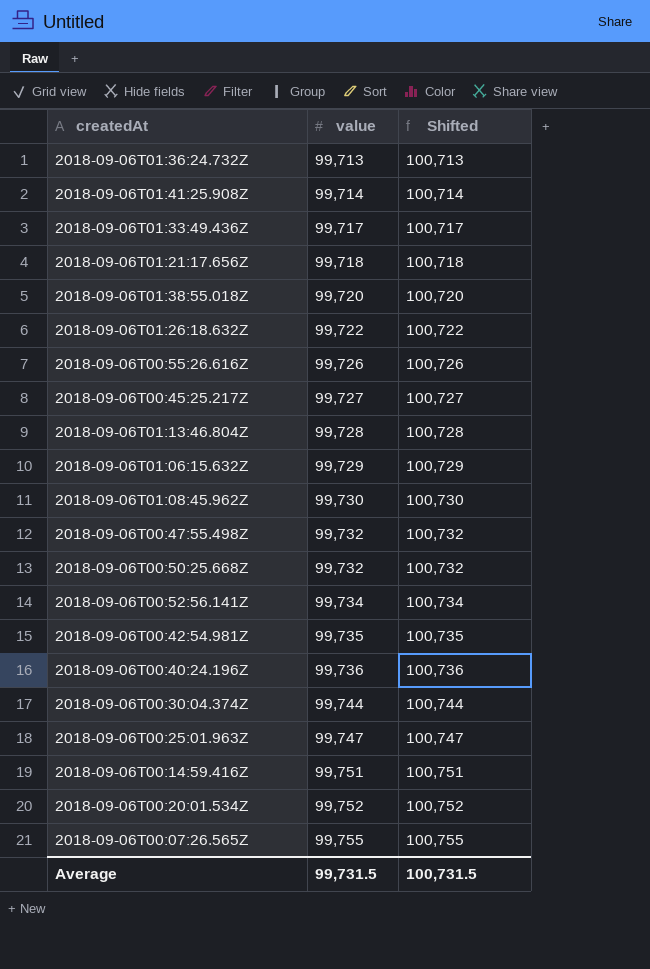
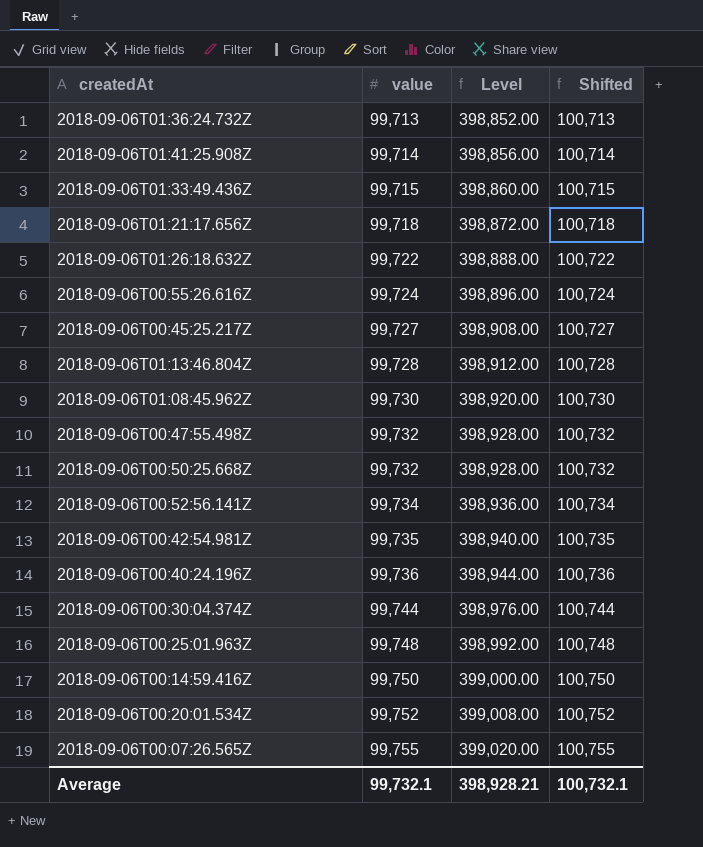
column Level | formula: none -> [value] * 4
row 2018-09-06T01:38:55.018Z: 99,720 | 100,720 -> none
row 2018-09-06T01:06:15.632Z: 99,729 | 100,729 -> none
2018-09-06T01:33:49.436Z | value: 99,717 -> 99,715
2018-09-06T01:33:49.436Z | Shifted: 100,717 -> 100,715
2018-09-06T00:55:26.616Z | value: 99,726 -> 99,724
2018-09-06T00:55:26.616Z | Shifted: 100,726 -> 100,724
2018-09-06T00:25:01.963Z | value: 99,747 -> 99,748
2018-09-06T00:25:01.963Z | Shifted: 100,747 -> 100,748
2018-09-06T00:14:59.416Z | value: 99,751 -> 99,750
2018-09-06T00:14:59.416Z | Shifted: 100,751 -> 100,750
Average | value: 99,731.5 -> 99,732.1
Average | Shifted: 100,731.5 -> 100,732.1

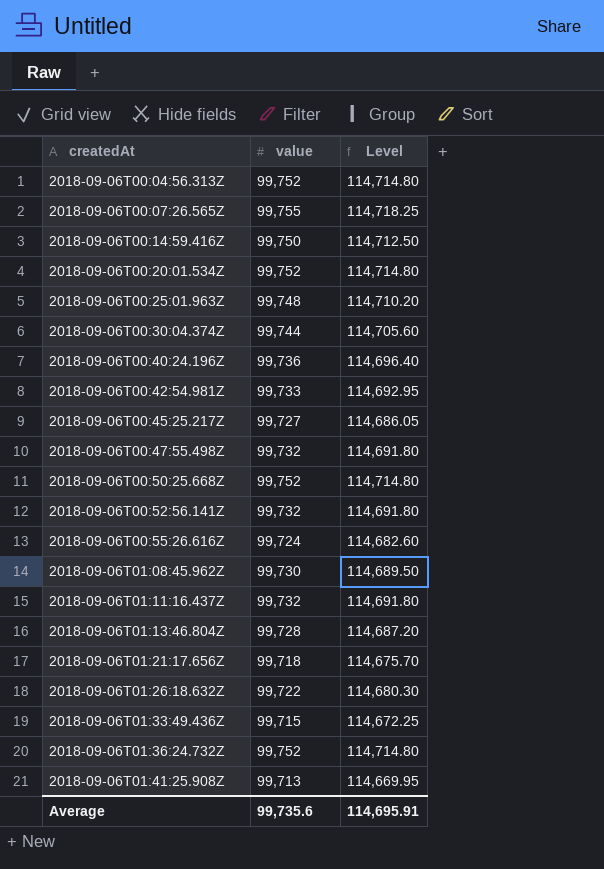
row order: value ascending -> createdAt ascending
column Shifted | formula: [value] + 1000 -> none
column Level | formula: [value] * 4 -> [value] * 1.15
row 2018-09-06T00:04:56.313Z: none -> 99,752 | 114,714.80
2018-09-06T00:42:54.981Z | value: 99,735 -> 99,733
2018-09-06T00:50:25.668Z | value: 99,732 -> 99,752
2018-09-06T00:52:56.141Z | value: 99,734 -> 99,732
row 2018-09-06T01:11:16.437Z: none -> 99,732 | 114,691.80
2018-09-06T01:36:24.732Z | value: 99,713 -> 99,752
2018-09-06T01:41:25.908Z | value: 99,714 -> 99,713
Average | value: 99,732.1 -> 99,735.6
Average | Level: 398,928.21 -> 114,695.91

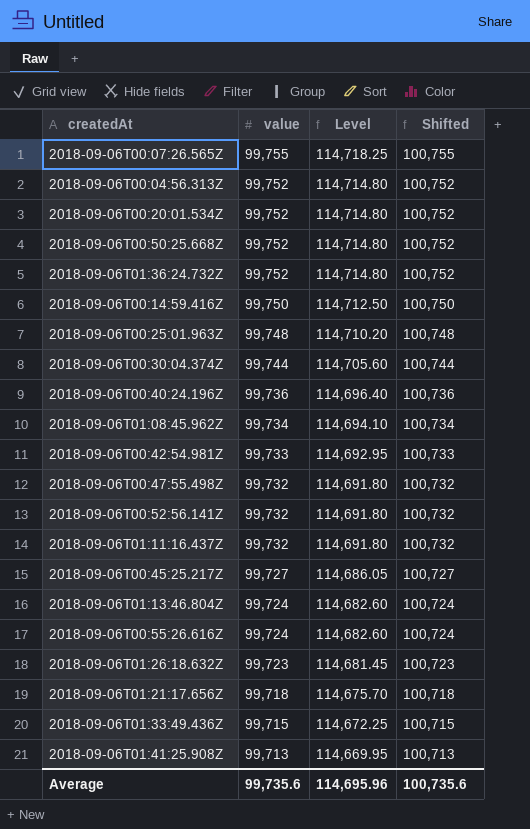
row order: createdAt ascending -> value descending
column Shifted | formula: none -> [value] + 1000
2018-09-06T01:08:45.962Z | value: 99,730 -> 99,734
2018-09-06T01:08:45.962Z | Level: 114,689.50 -> 114,694.10
2018-09-06T01:13:46.804Z | value: 99,728 -> 99,724
2018-09-06T01:13:46.804Z | Level: 114,687.20 -> 114,682.60
2018-09-06T01:26:18.632Z | value: 99,722 -> 99,723
2018-09-06T01:26:18.632Z | Level: 114,680.30 -> 114,681.45
Average | Level: 114,695.91 -> 114,695.96

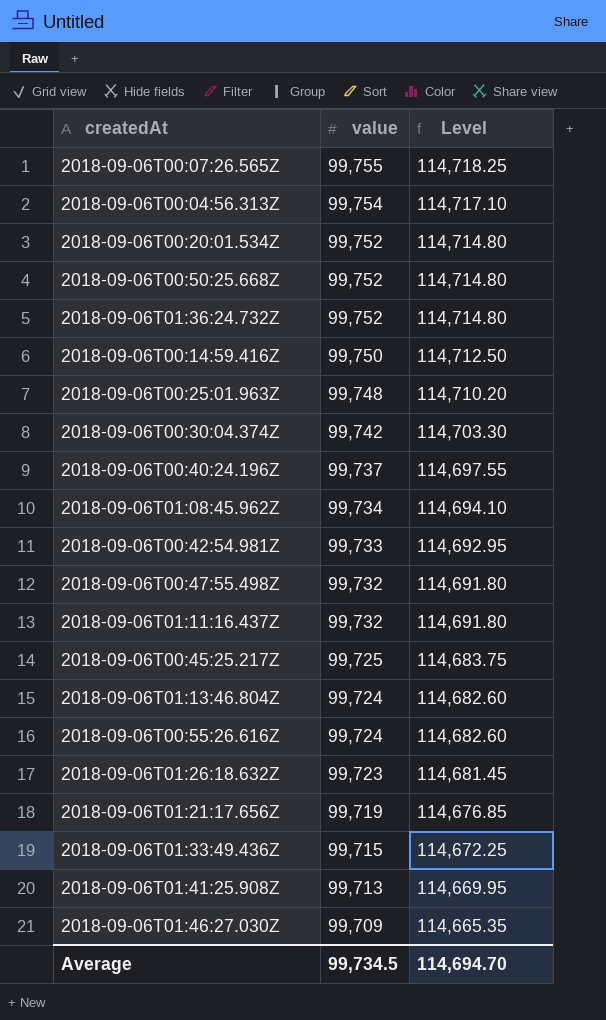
column Shifted | formula: [value] + 1000 -> none
row 2018-09-06T00:52:56.141Z: 99,732 | 114,691.80 | 100,732 -> none
2018-09-06T00:04:56.313Z | value: 99,752 -> 99,754
2018-09-06T00:04:56.313Z | Level: 114,714.80 -> 114,717.10
2018-09-06T00:30:04.374Z | value: 99,744 -> 99,742
2018-09-06T00:30:04.374Z | Level: 114,705.60 -> 114,703.30
2018-09-06T00:40:24.196Z | value: 99,736 -> 99,737
2018-09-06T00:40:24.196Z | Level: 114,696.40 -> 114,697.55
2018-09-06T00:45:25.217Z | value: 99,727 -> 99,725
2018-09-06T00:45:25.217Z | Level: 114,686.05 -> 114,683.75
2018-09-06T01:21:17.656Z | value: 99,718 -> 99,719
2018-09-06T01:21:17.656Z | Level: 114,675.70 -> 114,676.85
row 2018-09-06T01:46:27.030Z: none -> 99,709 | 114,665.35
Average | value: 99,735.6 -> 99,734.5
Average | Level: 114,695.96 -> 114,694.70

